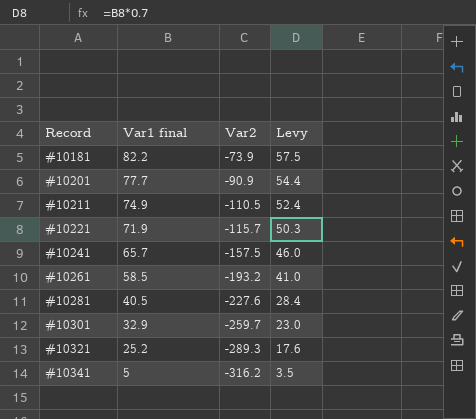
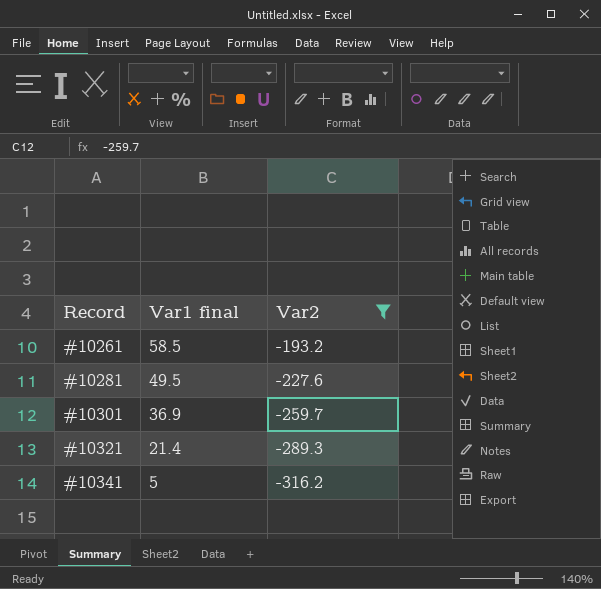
filter: none -> Var2 <= -193.2
column Levy | formula: [Var1 final] * 0.7 -> none
#10281 | Var1 final: 40.5 -> 49.5
#10301 | Var1 final: 32.9 -> 36.9
#10321 | Var1 final: 25.2 -> 21.4

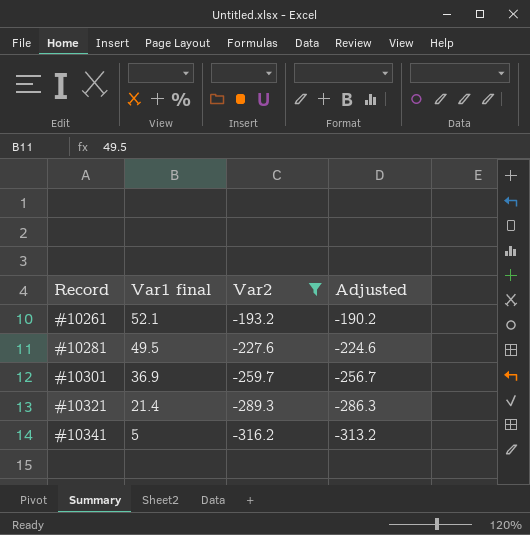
column Adjusted | formula: none -> [Var2] + 3
#10261 | Var1 final: 58.5 -> 52.1

